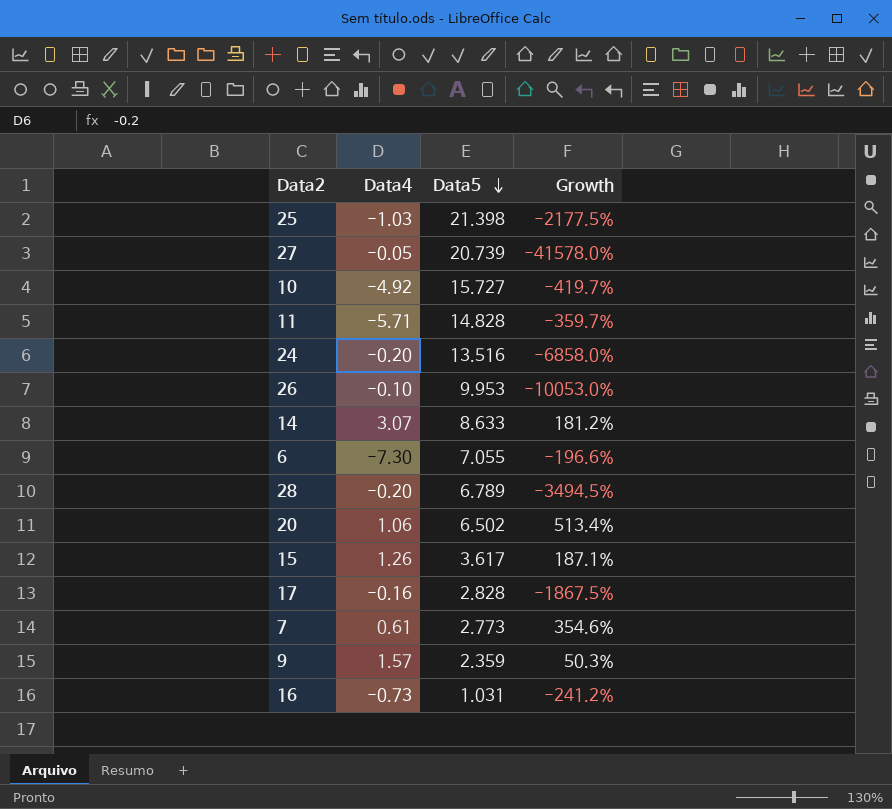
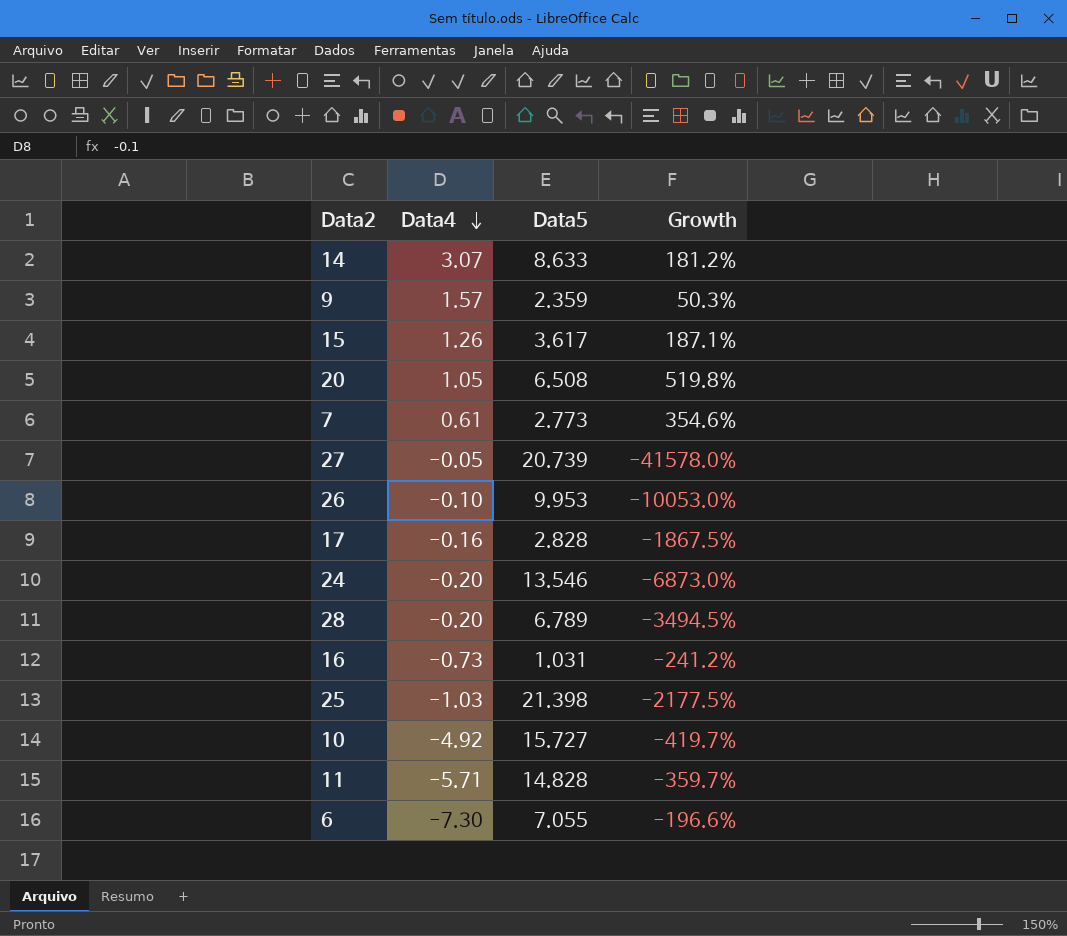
row order: Data5 descending -> Data4 descending
20 | Data4: 1.06 -> 1.05
20 | Data5: 6.502 -> 6.508
20 | Growth: 513.4% -> 519.8%
24 | Data5: 13.516 -> 13.546
24 | Growth: -6858.0% -> -6873.0%

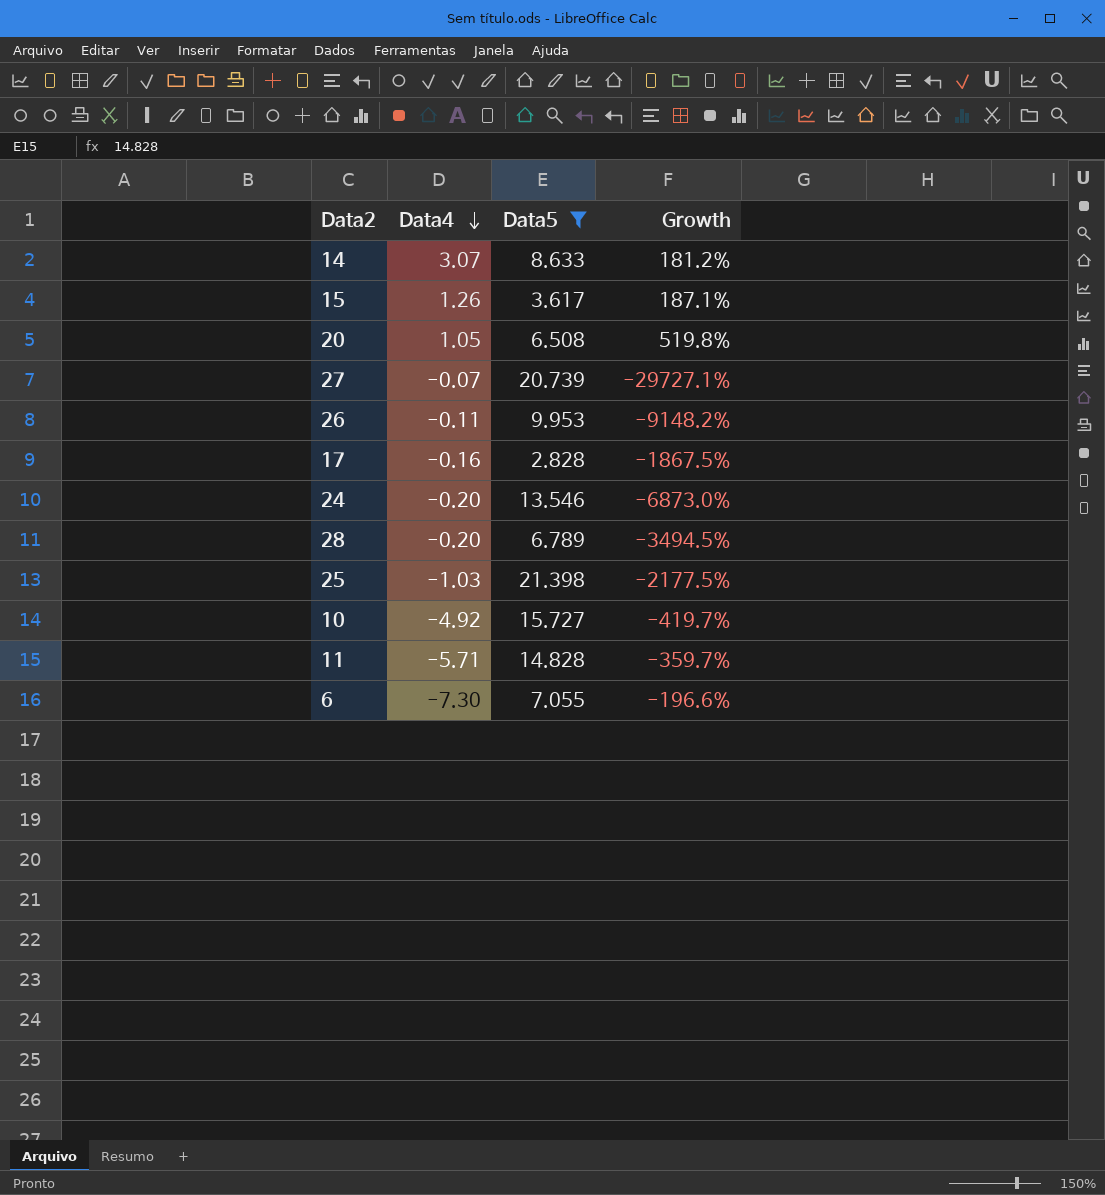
filter: none -> Data5 >= 2.828
27 | Data4: -0.05 -> -0.07
27 | Growth: -41578.0% -> -29727.1%
26 | Data4: -0.10 -> -0.11
26 | Growth: -10053.0% -> -9148.2%

